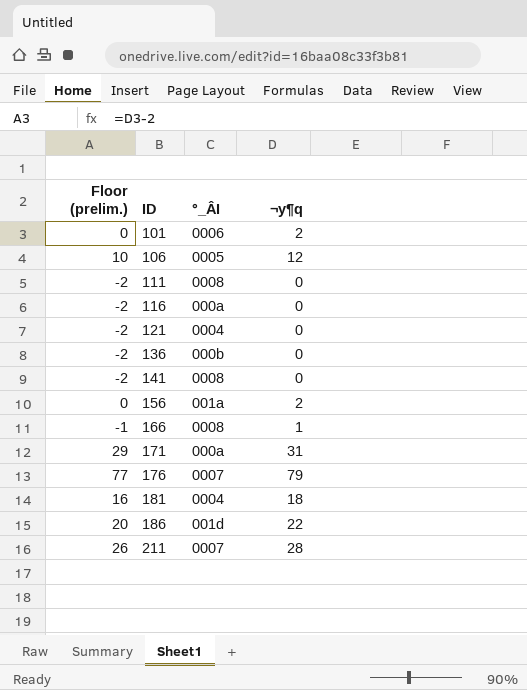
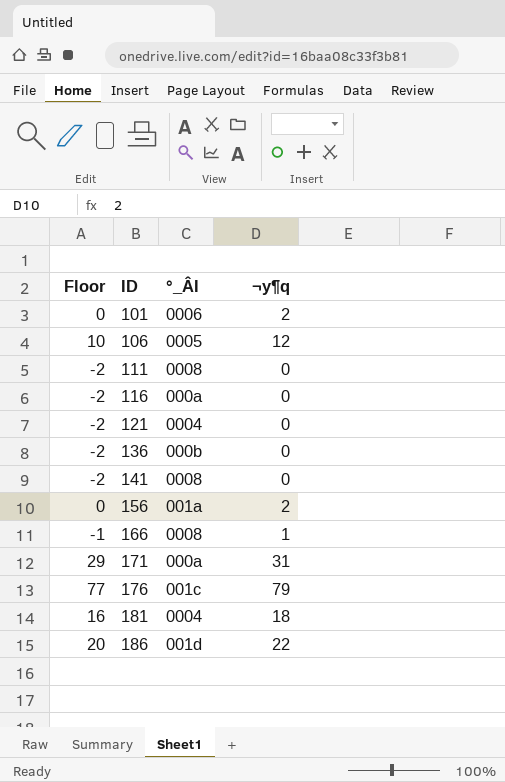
column name: Floor (prelim.) -> Floor
row 211: 26 | 0007 | 28 -> none
176 | °_ÂI: 0007 -> 001c

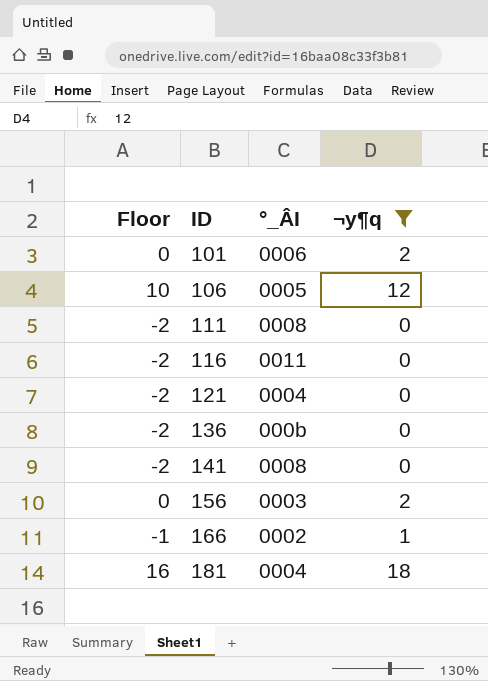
filter: none -> ¬y¶q <= 18
116 | °_ÂI: 000a -> 0011
156 | °_ÂI: 001a -> 0003
166 | °_ÂI: 0008 -> 0002

